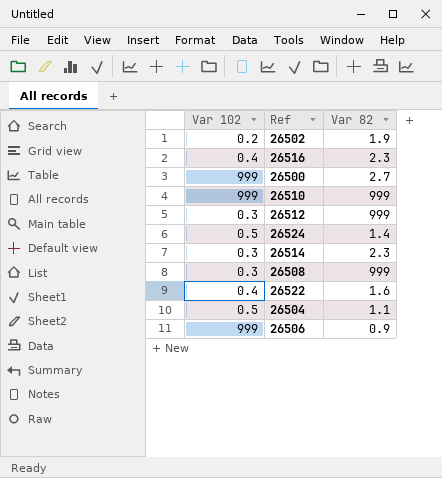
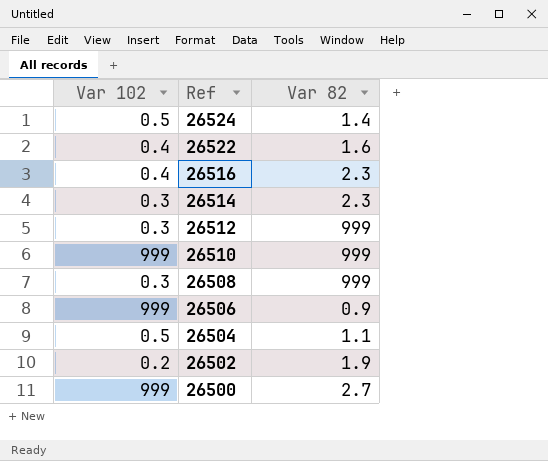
row order: none -> Ref descending

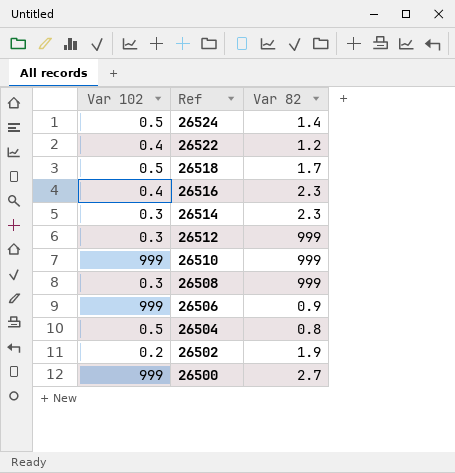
26522 | Var 82: 1.6 -> 1.2
row 26518: none -> 0.5 | 1.7
26504 | Var 82: 1.1 -> 0.8

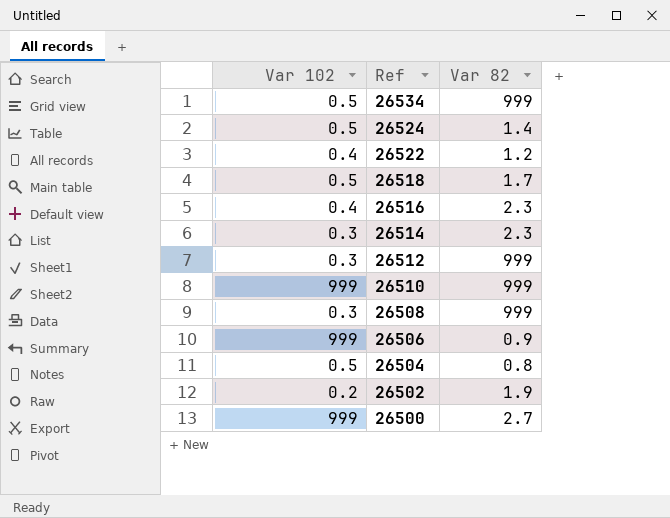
row 26534: none -> 0.5 | 999

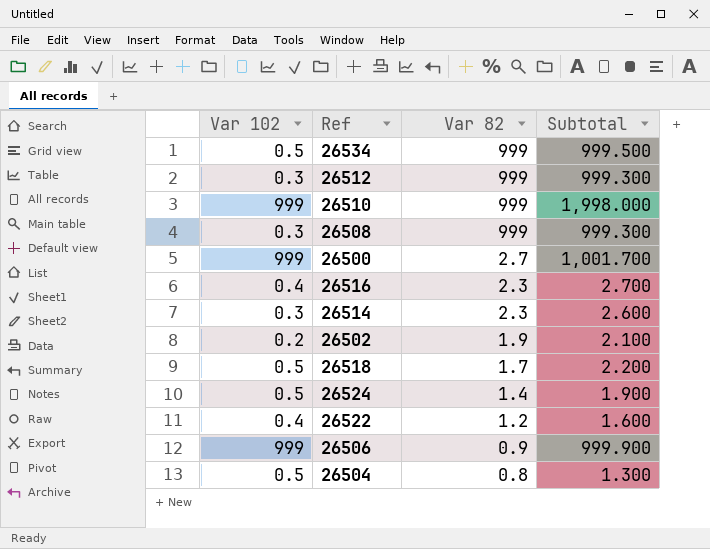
row order: Ref descending -> Var 82 descending
column Subtotal | formula: none -> [Var 102] + [Var 82]

